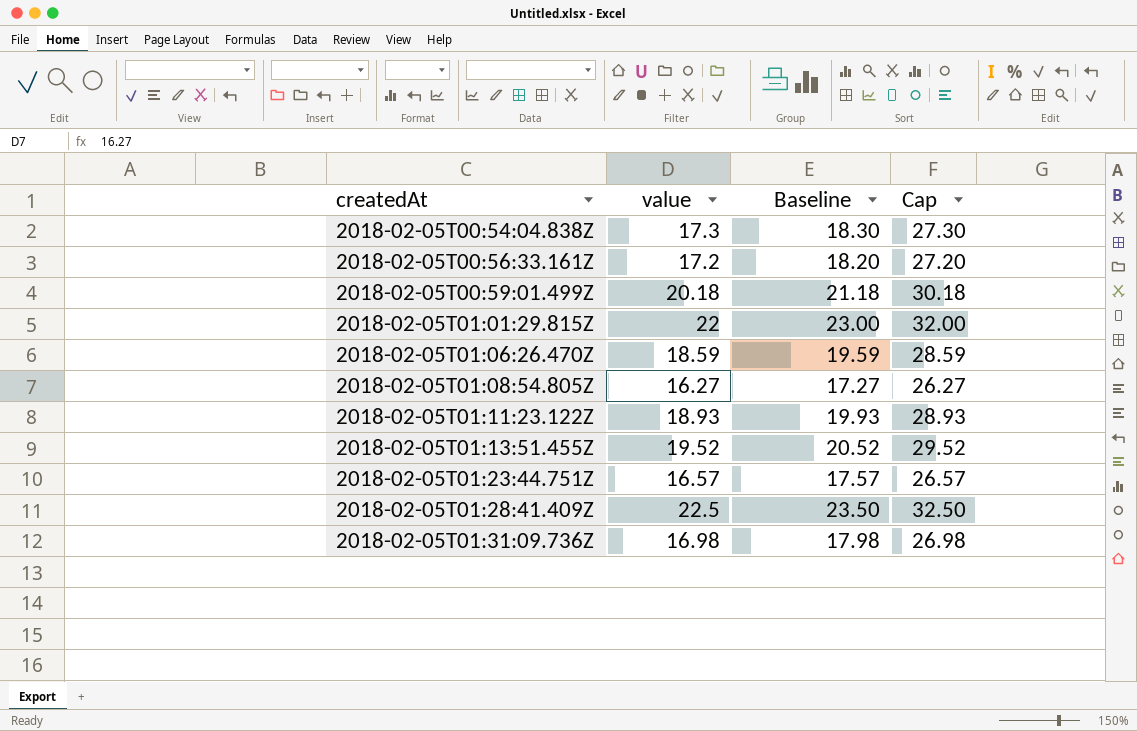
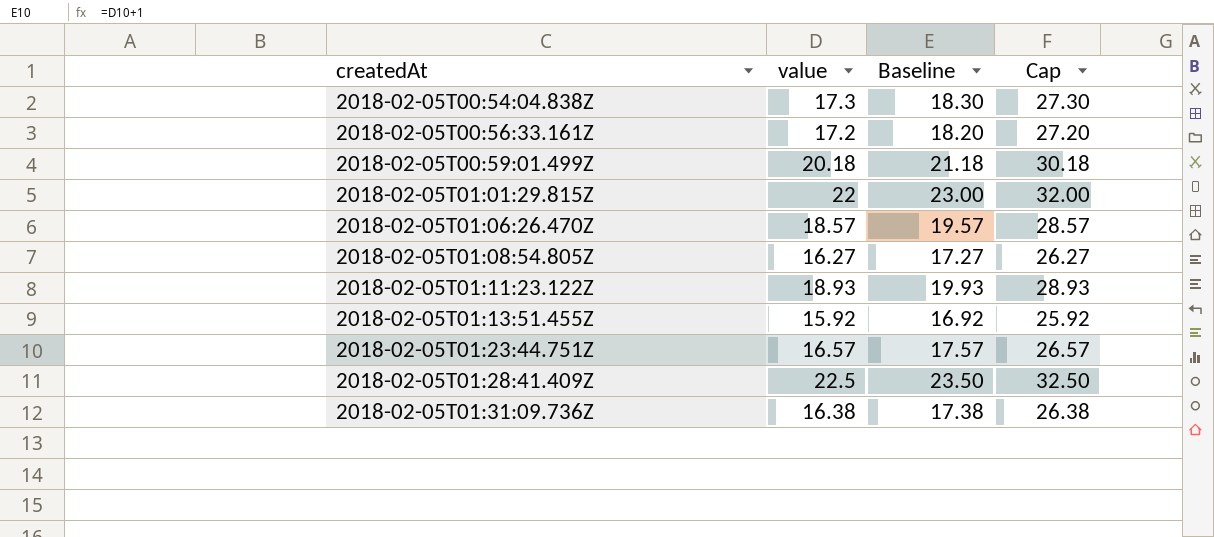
2018-02-05T01:06:26.470Z | value: 18.59 -> 18.57
2018-02-05T01:06:26.470Z | Baseline: 19.59 -> 19.57
2018-02-05T01:06:26.470Z | Cap: 28.59 -> 28.57
2018-02-05T01:13:51.455Z | value: 19.52 -> 15.92
2018-02-05T01:13:51.455Z | Baseline: 20.52 -> 16.92
2018-02-05T01:13:51.455Z | Cap: 29.52 -> 25.92
2018-02-05T01:31:09.736Z | value: 16.98 -> 16.38
2018-02-05T01:31:09.736Z | Baseline: 17.98 -> 17.38
2018-02-05T01:31:09.736Z | Cap: 26.98 -> 26.38

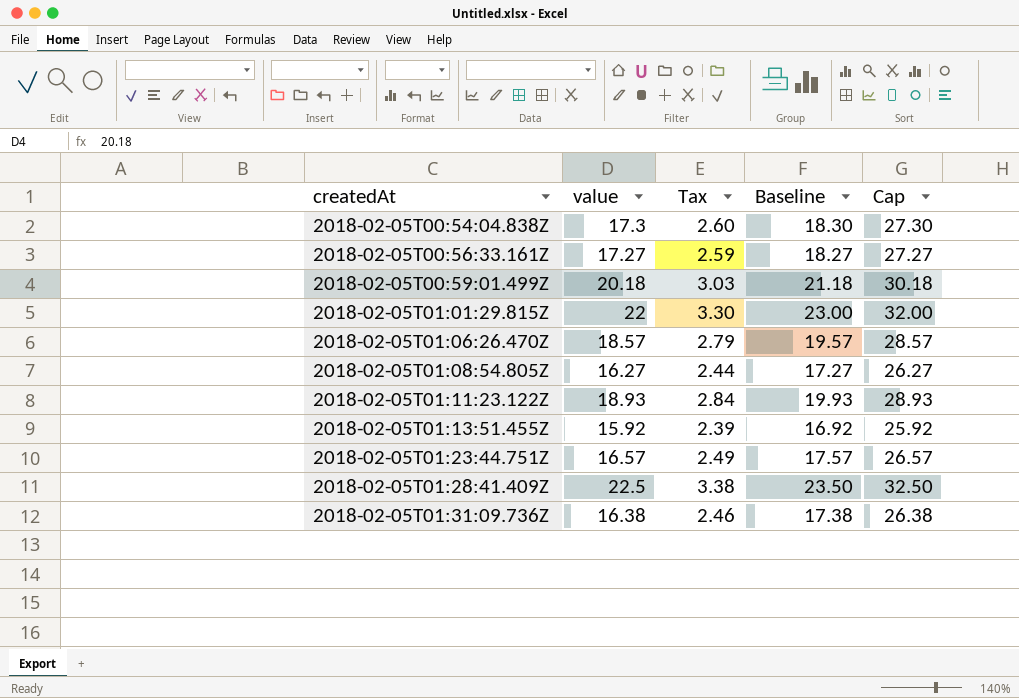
column Tax | formula: none -> [value] * 0.15
2018-02-05T00:56:33.161Z | value: 17.2 -> 17.27
2018-02-05T00:56:33.161Z | Baseline: 18.20 -> 18.27
2018-02-05T00:56:33.161Z | Cap: 27.20 -> 27.27

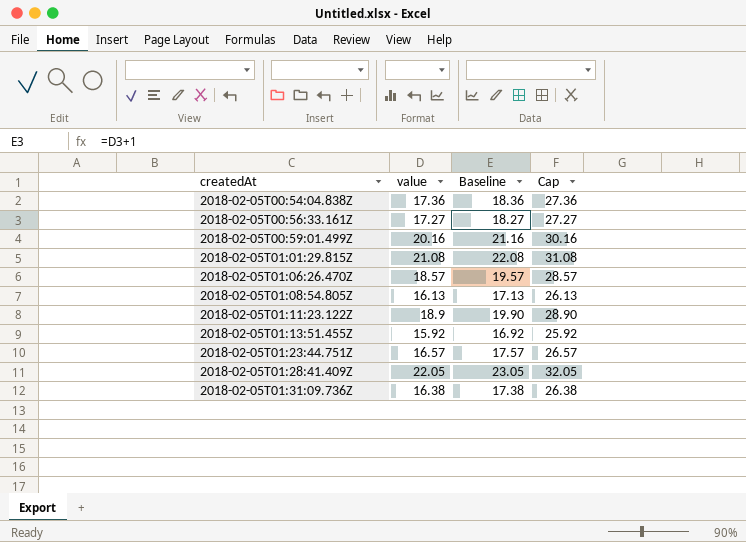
column Tax | formula: [value] * 0.15 -> none
2018-02-05T00:54:04.838Z | value: 17.3 -> 17.36
2018-02-05T00:54:04.838Z | Baseline: 18.30 -> 18.36
2018-02-05T00:54:04.838Z | Cap: 27.30 -> 27.36
2018-02-05T00:59:01.499Z | value: 20.18 -> 20.16
2018-02-05T00:59:01.499Z | Baseline: 21.18 -> 21.16
2018-02-05T00:59:01.499Z | Cap: 30.18 -> 30.16
2018-02-05T01:01:29.815Z | value: 22 -> 21.08
2018-02-05T01:01:29.815Z | Baseline: 23.00 -> 22.08
2018-02-05T01:01:29.815Z | Cap: 32.00 -> 31.08
2018-02-05T01:08:54.805Z | value: 16.27 -> 16.13
2018-02-05T01:08:54.805Z | Baseline: 17.27 -> 17.13
2018-02-05T01:08:54.805Z | Cap: 26.27 -> 26.13
2018-02-05T01:11:23.122Z | value: 18.93 -> 18.9
2018-02-05T01:11:23.122Z | Baseline: 19.93 -> 19.90
2018-02-05T01:11:23.122Z | Cap: 28.93 -> 28.90
2018-02-05T01:28:41.409Z | value: 22.5 -> 22.05
2018-02-05T01:28:41.409Z | Baseline: 23.50 -> 23.05
2018-02-05T01:28:41.409Z | Cap: 32.50 -> 32.05

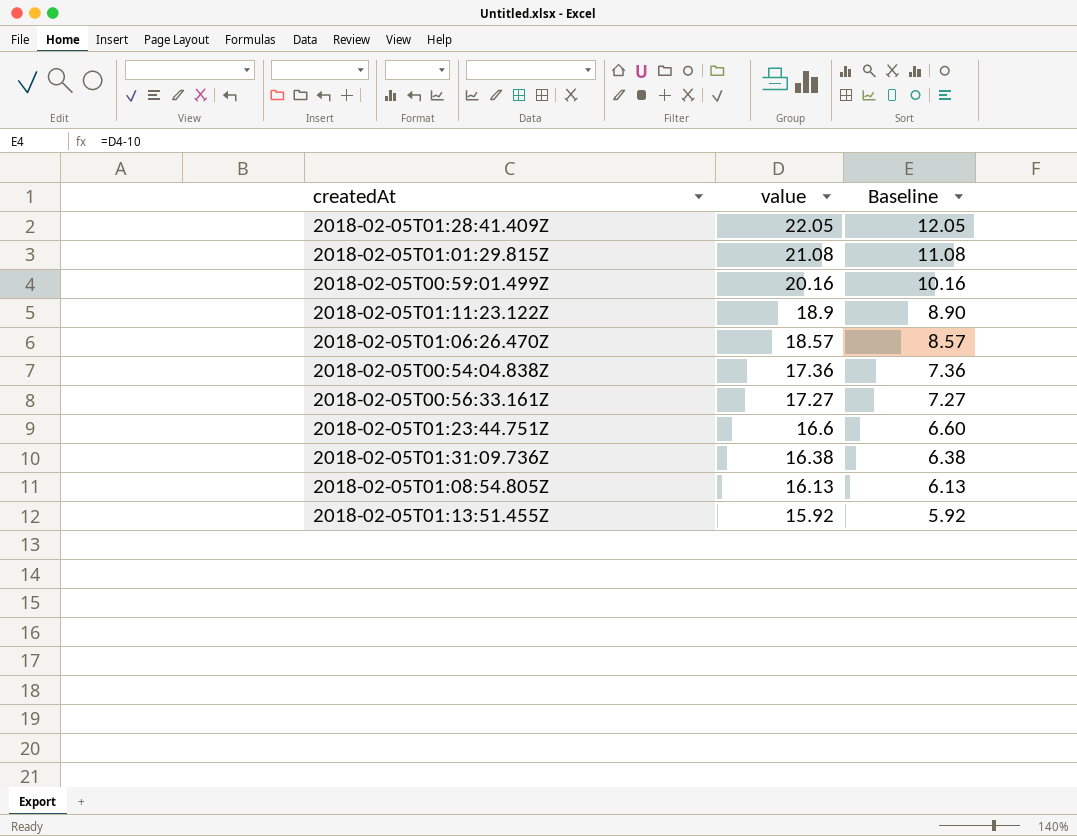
row order: createdAt ascending -> value descending
column Cap | formula: [value] + 10 -> none
column Baseline | formula: [value] + 1 -> [value] - 10
2018-02-05T01:23:44.751Z | value: 16.57 -> 16.6

